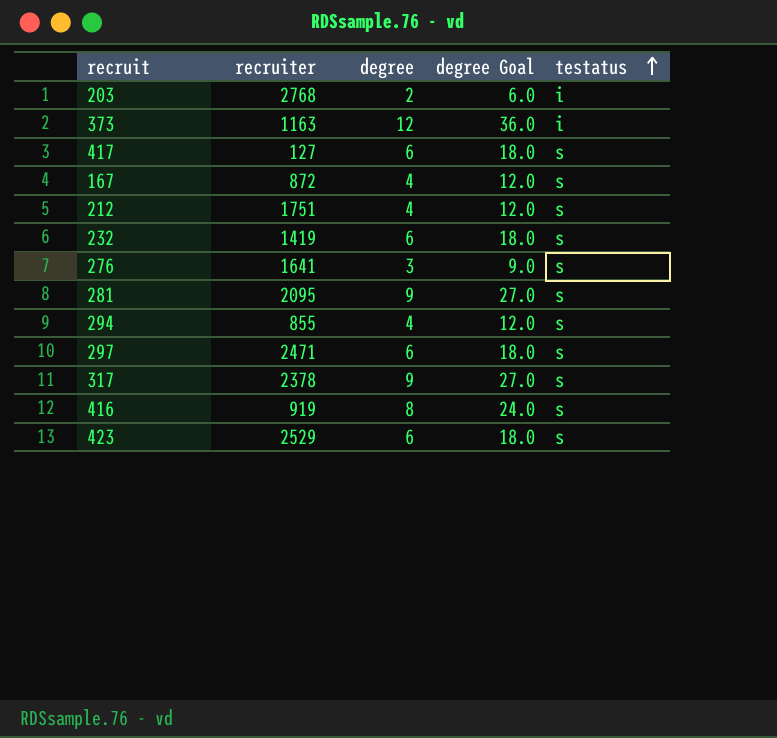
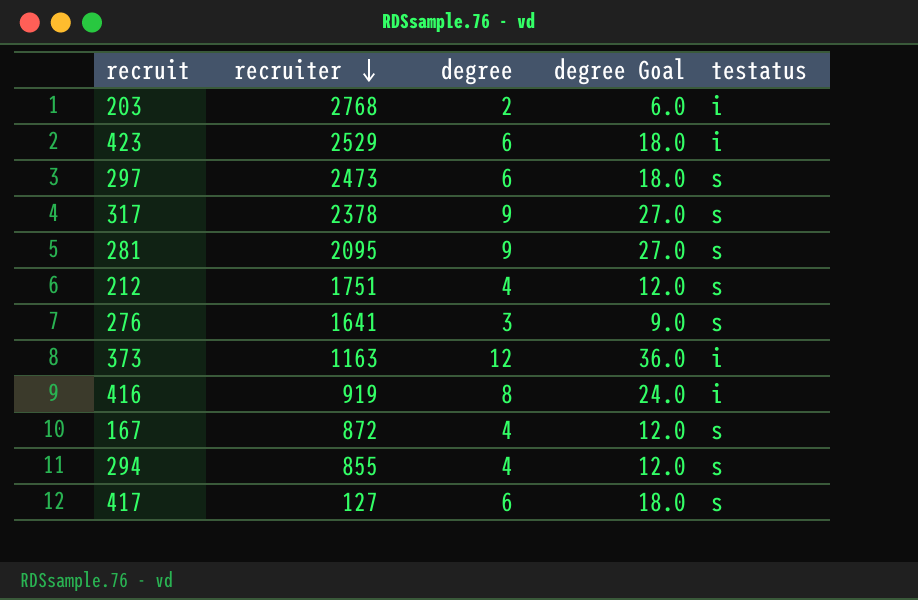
row order: testatus ascending -> recruiter descending
row 232: 1419 | 6 | 18.0 | s -> none
423 | testatus: s -> i
297 | recruiter: 2471 -> 2473
416 | testatus: s -> i

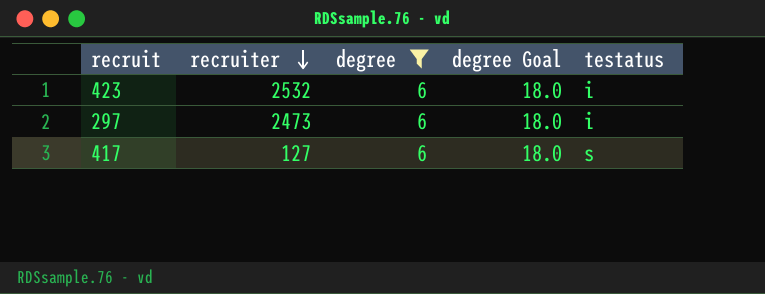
filter: none -> degree = 6
423 | recruiter: 2529 -> 2532
297 | testatus: s -> i

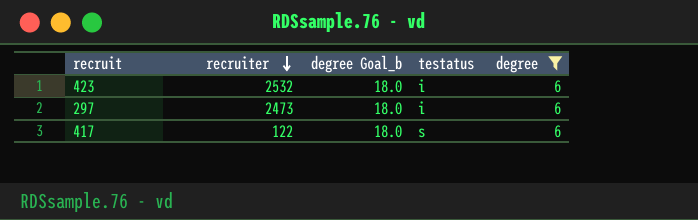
column name: degree Goal -> degree Goal_b
column degree | position: 3 -> 5
417 | recruiter: 127 -> 122

